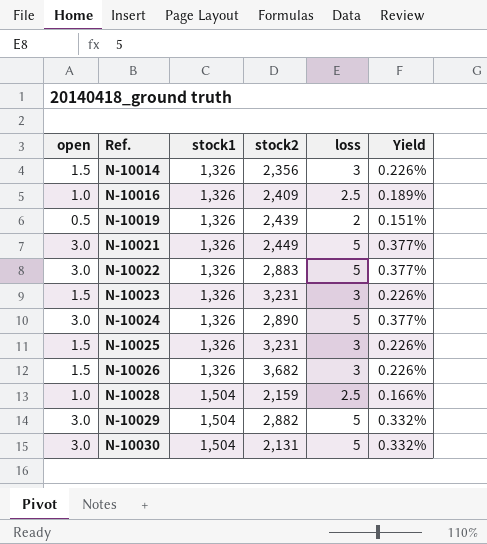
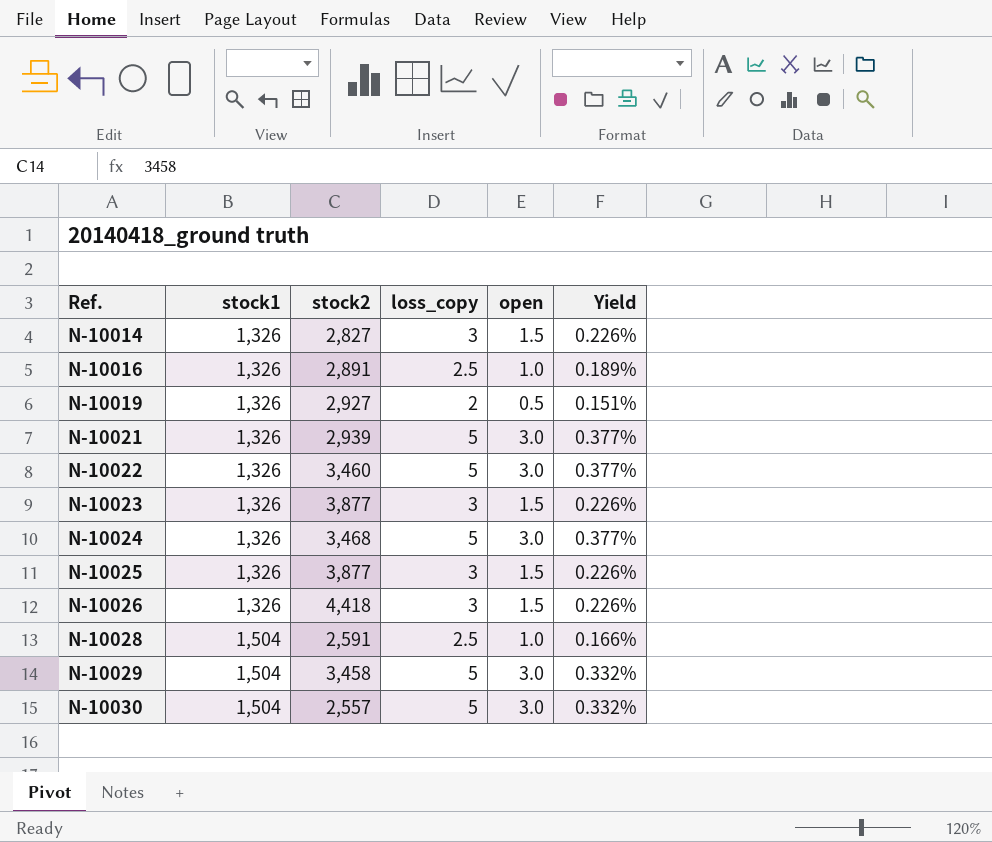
column name: loss -> loss_copy
column open | position: 1 -> 5
N-10014 | stock2: 2,356 -> 2,827
N-10016 | stock2: 2,409 -> 2,891
N-10019 | stock2: 2,439 -> 2,927
N-10021 | stock2: 2,449 -> 2,939
N-10022 | stock2: 2,883 -> 3,460
N-10023 | stock2: 3,231 -> 3,877
N-10024 | stock2: 2,890 -> 3,468
N-10025 | stock2: 3,231 -> 3,877
N-10026 | stock2: 3,682 -> 4,418
N-10028 | stock2: 2,159 -> 2,591
N-10029 | stock2: 2,882 -> 3,458
N-10030 | stock2: 2,131 -> 2,557

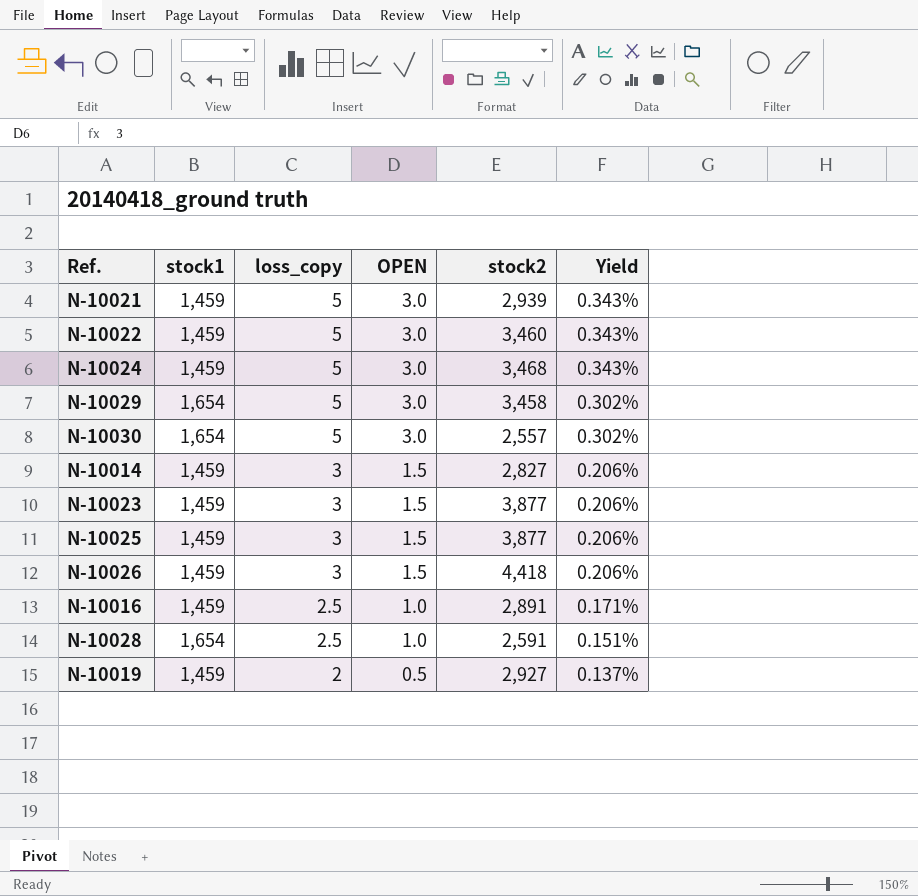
row order: Ref. ascending -> loss_copy descending
column name: open -> OPEN
column stock2 | position: 3 -> 5
N-10021 | stock1: 1,326 -> 1,459
N-10021 | Yield: 0.377% -> 0.343%
N-10022 | stock1: 1,326 -> 1,459
N-10022 | Yield: 0.377% -> 0.343%
N-10024 | stock1: 1,326 -> 1,459
N-10024 | Yield: 0.377% -> 0.343%
N-10029 | stock1: 1,504 -> 1,654
N-10029 | Yield: 0.332% -> 0.302%
N-10030 | stock1: 1,504 -> 1,654
N-10030 | Yield: 0.332% -> 0.302%
N-10014 | stock1: 1,326 -> 1,459
N-10014 | Yield: 0.226% -> 0.206%
N-10023 | stock1: 1,326 -> 1,459
N-10023 | Yield: 0.226% -> 0.206%
N-10025 | stock1: 1,326 -> 1,459
N-10025 | Yield: 0.226% -> 0.206%
N-10026 | stock1: 1,326 -> 1,459
N-10026 | Yield: 0.226% -> 0.206%
N-10016 | stock1: 1,326 -> 1,459
N-10016 | Yield: 0.189% -> 0.171%
N-10028 | stock1: 1,504 -> 1,654
N-10028 | Yield: 0.166% -> 0.151%
N-10019 | stock1: 1,326 -> 1,459
N-10019 | Yield: 0.151% -> 0.137%

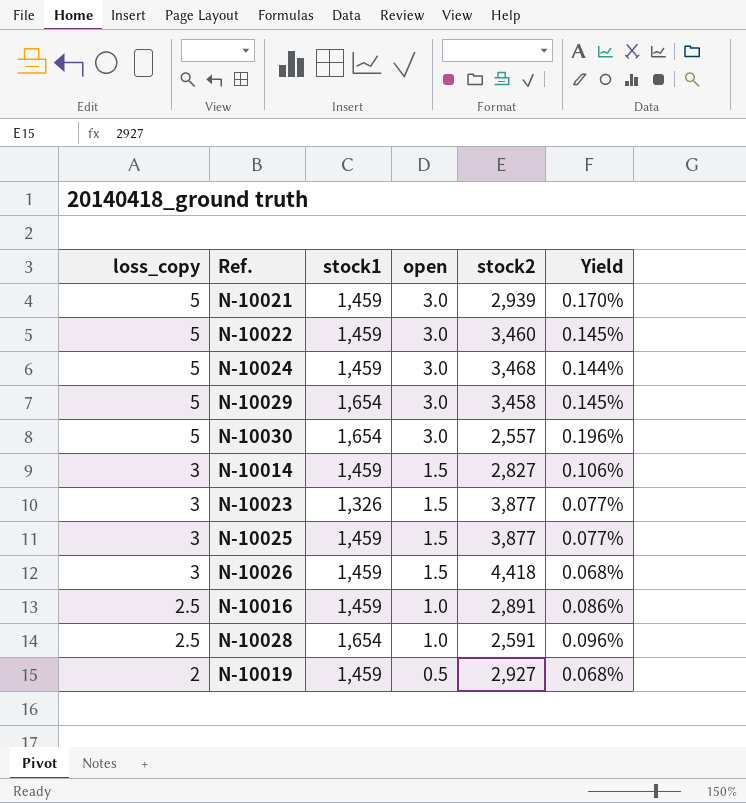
column loss_copy | position: 3 -> 1
column name: OPEN -> open
column Yield | formula: [loss_copy] / [stock1] -> [loss_copy] / [stock2]
N-10023 | stock1: 1,459 -> 1,326

